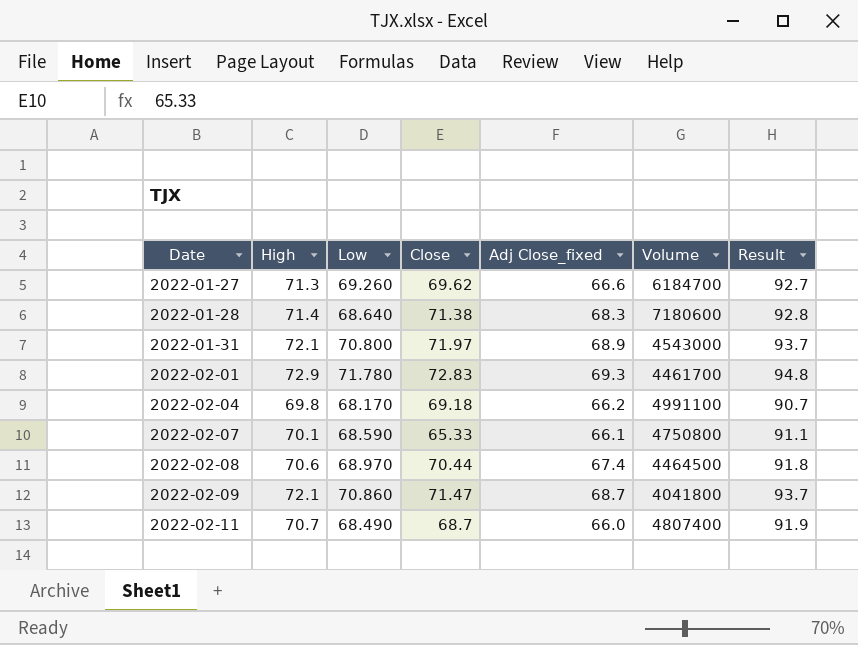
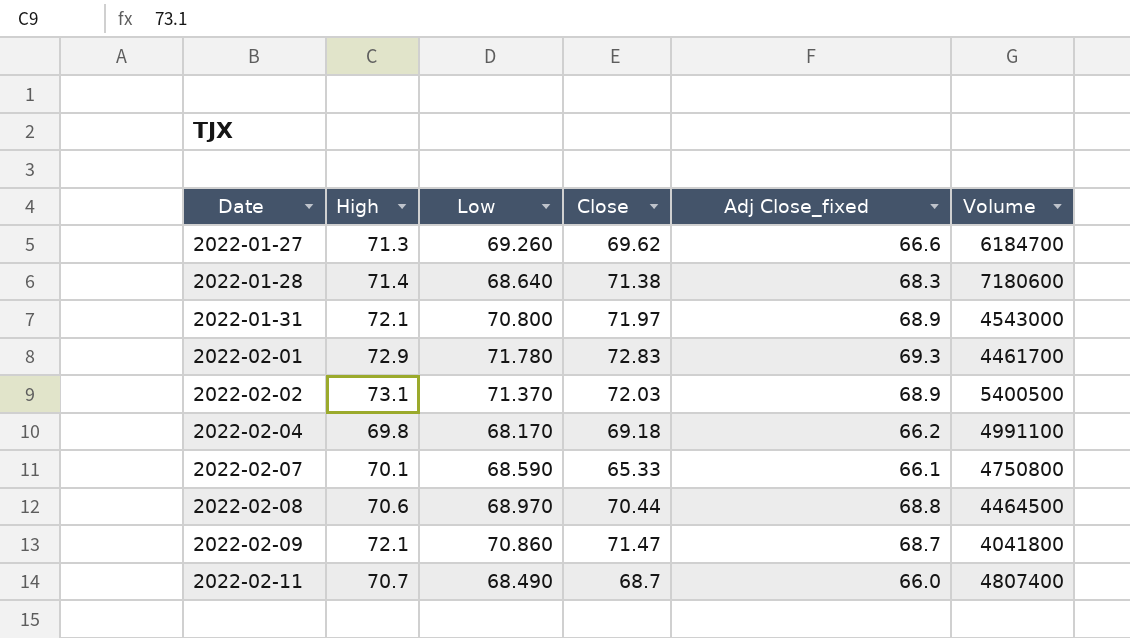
column Result | formula: [High] * 1.3 -> none
row 2022-02-02: none -> 73.1 | 71.370 | 72.03 | 68.9 | 5400500
2022-02-08 | Adj Close_fixed: 67.4 -> 68.8

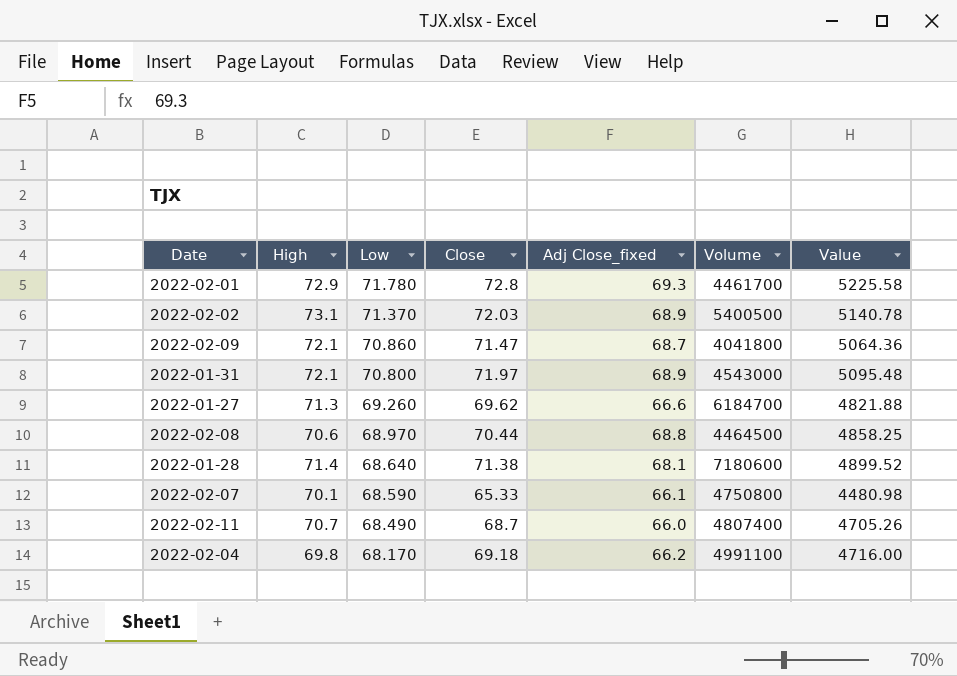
row order: Date ascending -> Low descending
column Value | formula: none -> [Low] * [Close]
2022-02-01 | Close: 72.83 -> 72.8
2022-01-28 | Adj Close_fixed: 68.3 -> 68.1

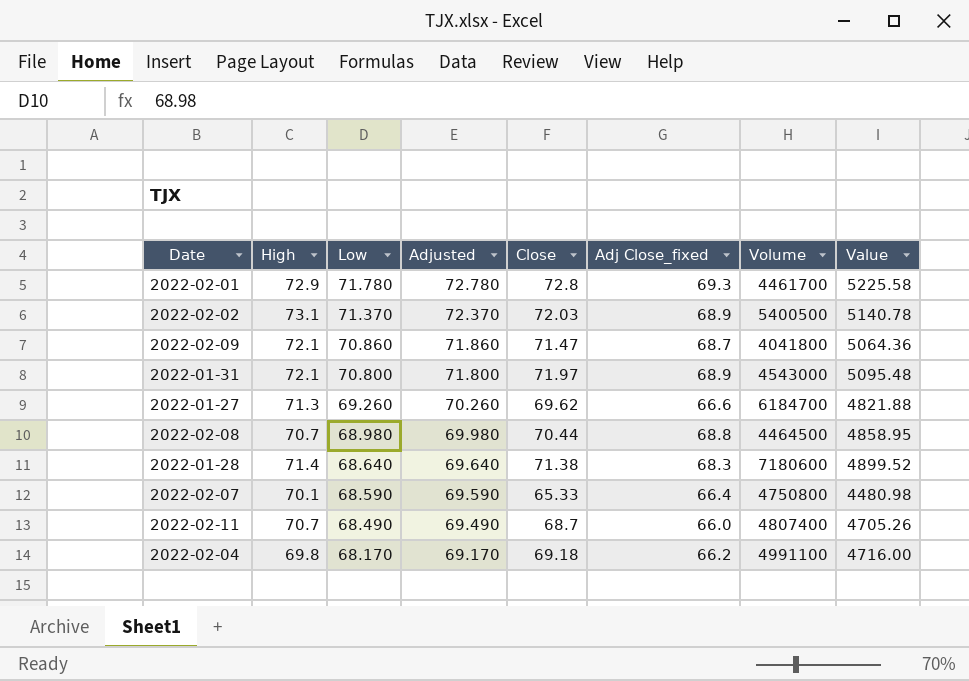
column Adjusted | formula: none -> [Low] + 1
2022-02-08 | High: 70.6 -> 70.7
2022-02-08 | Low: 68.970 -> 68.980
2022-02-08 | Value: 4858.25 -> 4858.95
2022-01-28 | Adj Close_fixed: 68.1 -> 68.3
2022-02-07 | Adj Close_fixed: 66.1 -> 66.4

